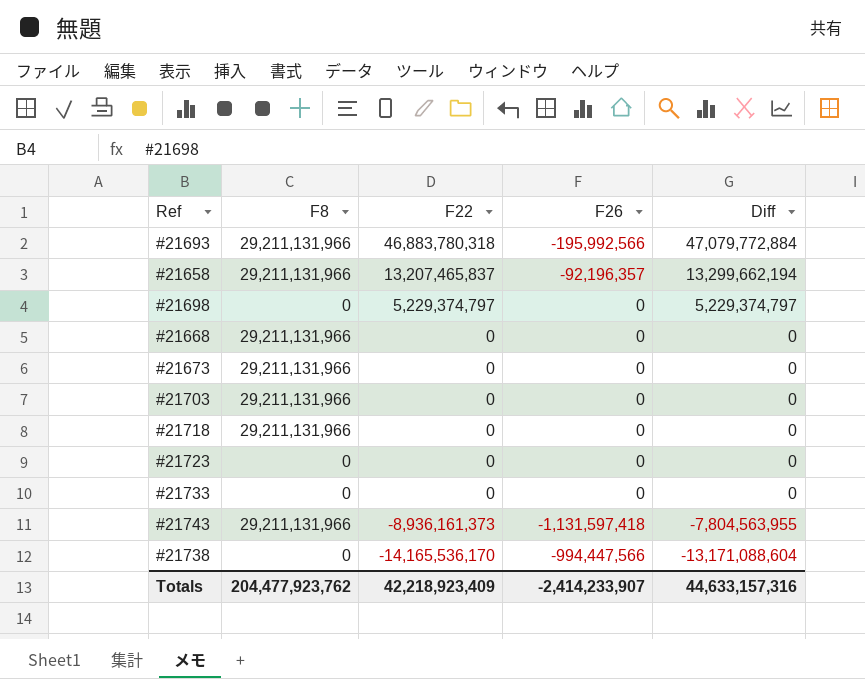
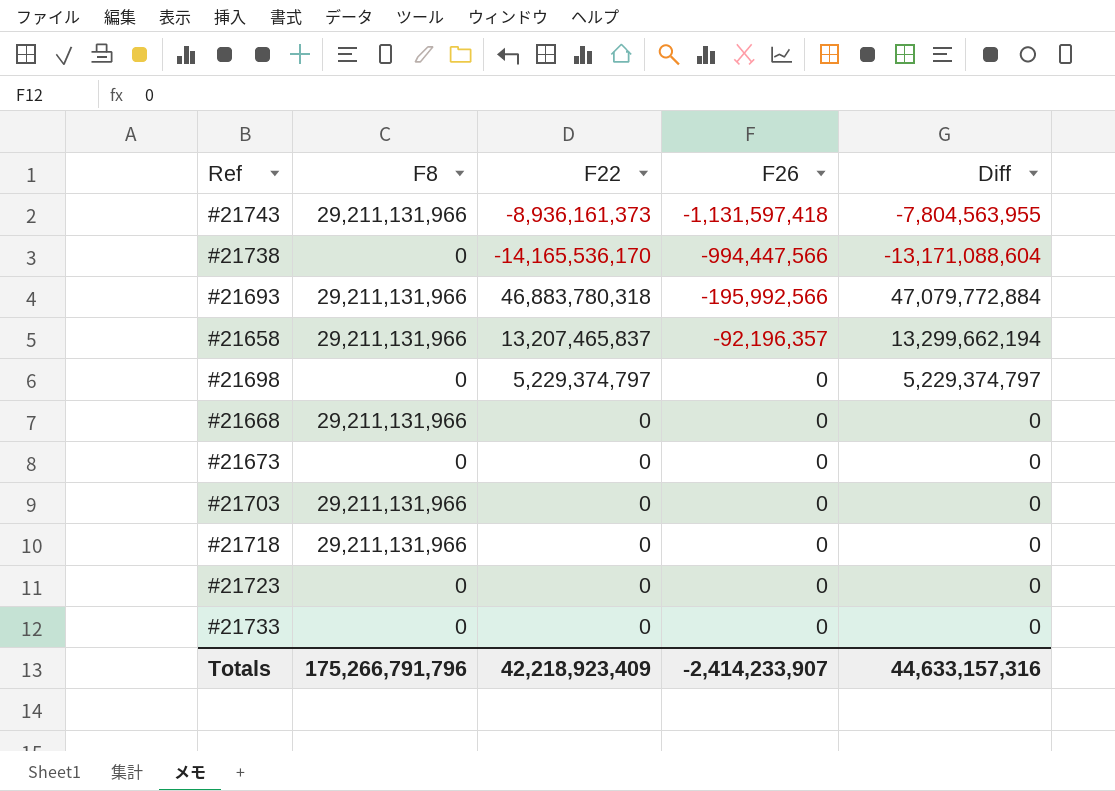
row order: F22 descending -> F26 ascending
#21673 | F8: 29,211,131,966 -> 0
Totals | F8: 204,477,923,762 -> 175,266,791,796

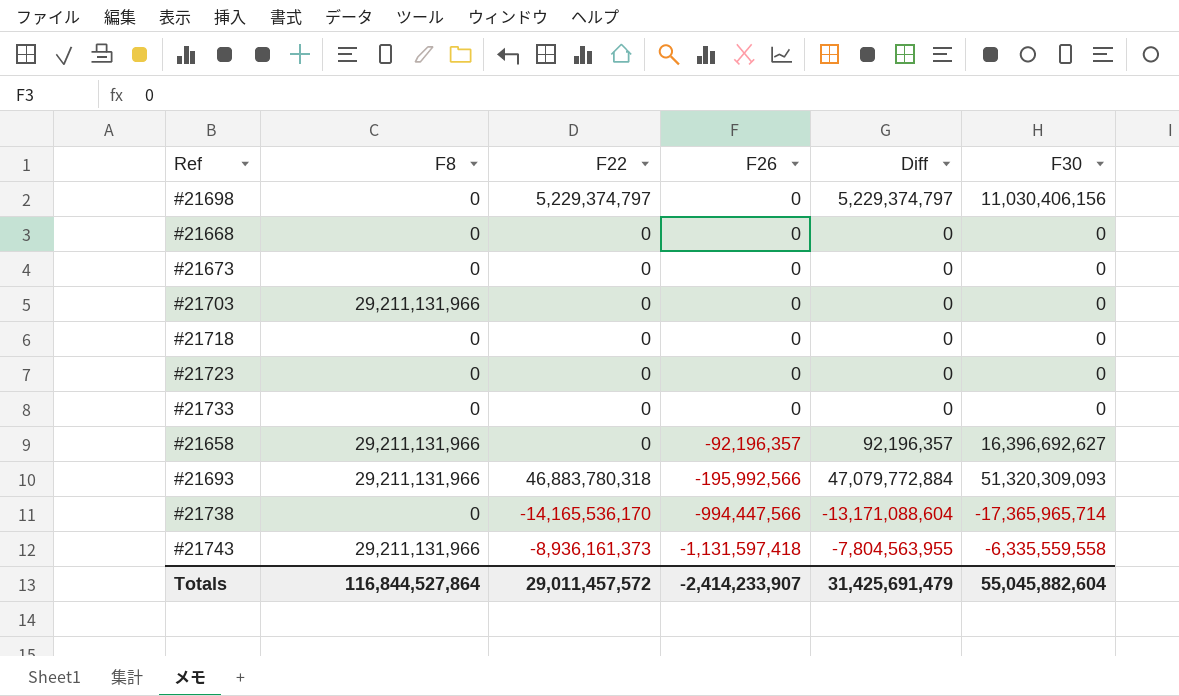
row order: F26 ascending -> F26 descending
column F30 | position: none -> 6
#21668 | F8: 29,211,131,966 -> 0
#21718 | F8: 29,211,131,966 -> 0
#21658 | F22: 13,207,465,837 -> 0
#21658 | Diff: 13,299,662,194 -> 92,196,357
Totals | F8: 175,266,791,796 -> 116,844,527,864
Totals | F22: 42,218,923,409 -> 29,011,457,572
Totals | Diff: 44,633,157,316 -> 31,425,691,479

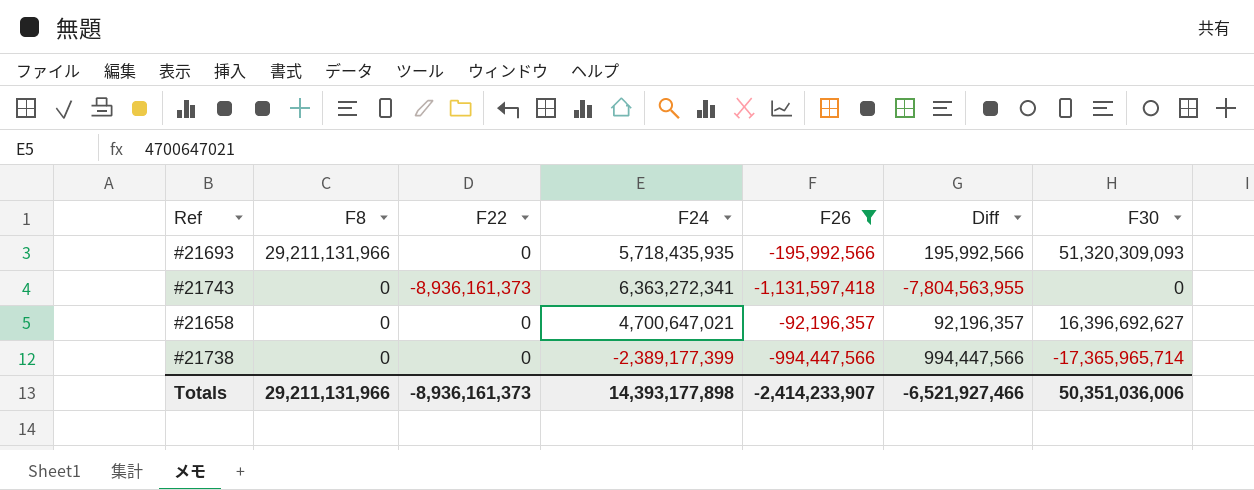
filter: none -> F26 != 0
row order: F26 descending -> F8 descending
column F24 | position: none -> 4
#21693 | F22: 46,883,780,318 -> 0
#21693 | Diff: 47,079,772,884 -> 195,992,566
#21743 | F8: 29,211,131,966 -> 0
#21743 | F30: -6,335,559,558 -> 0
#21658 | F8: 29,211,131,966 -> 0
#21738 | F22: -14,165,536,170 -> 0
#21738 | Diff: -13,171,088,604 -> 994,447,566
Totals | F8: 116,844,527,864 -> 29,211,131,966
Totals | F22: 29,011,457,572 -> -8,936,161,373
Totals | Diff: 31,425,691,479 -> -6,521,927,466
Totals | F30: 55,045,882,604 -> 50,351,036,006

